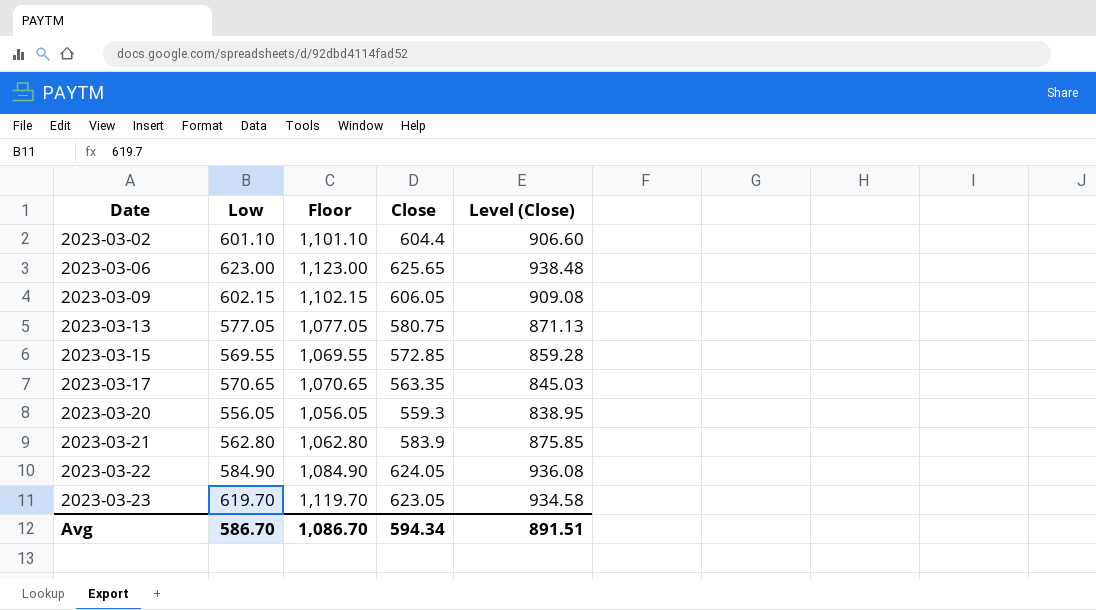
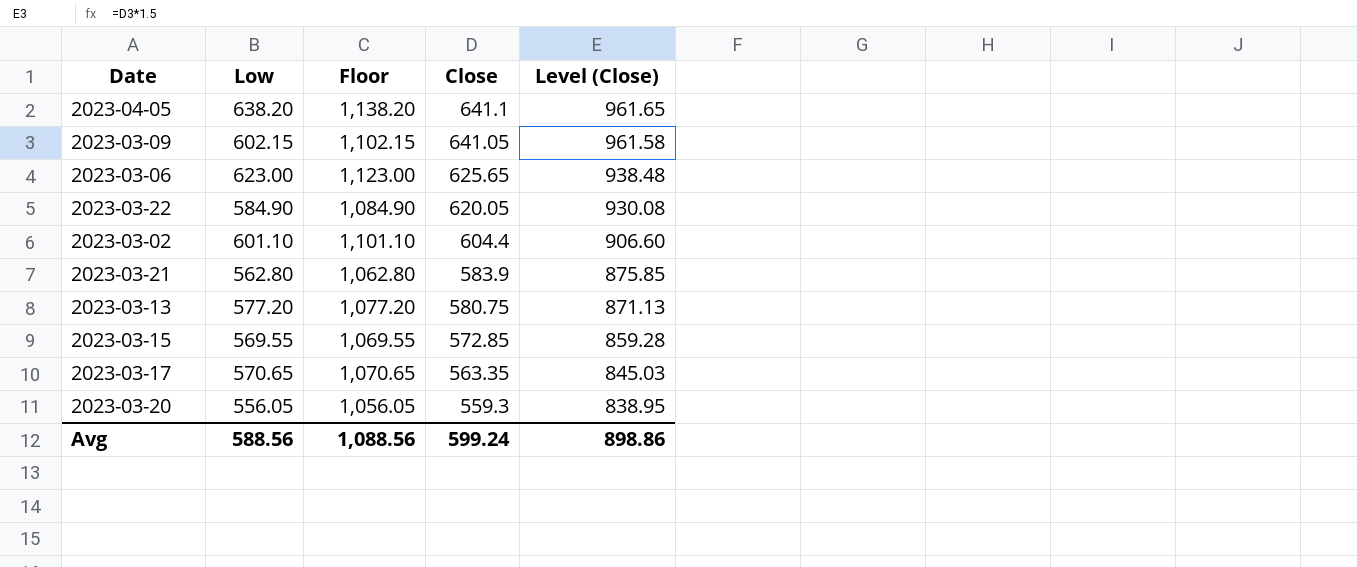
row order: Date ascending -> Close descending
row 2023-03-23: 619.70 | 1,119.70 | 623.05 | 934.58 -> none
row 2023-04-05: none -> 638.20 | 1,138.20 | 641.1 | 961.65
2023-03-09 | Close: 606.05 -> 641.05
2023-03-09 | Level (Close): 909.08 -> 961.58
2023-03-22 | Close: 624.05 -> 620.05
2023-03-22 | Level (Close): 936.08 -> 930.08
2023-03-13 | Low: 577.05 -> 577.20
2023-03-13 | Floor: 1,077.05 -> 1,077.20
Avg | Low: 586.70 -> 588.56
Avg | Floor: 1,086.70 -> 1,088.56
Avg | Close: 594.34 -> 599.24
Avg | Level (Close): 891.51 -> 898.86

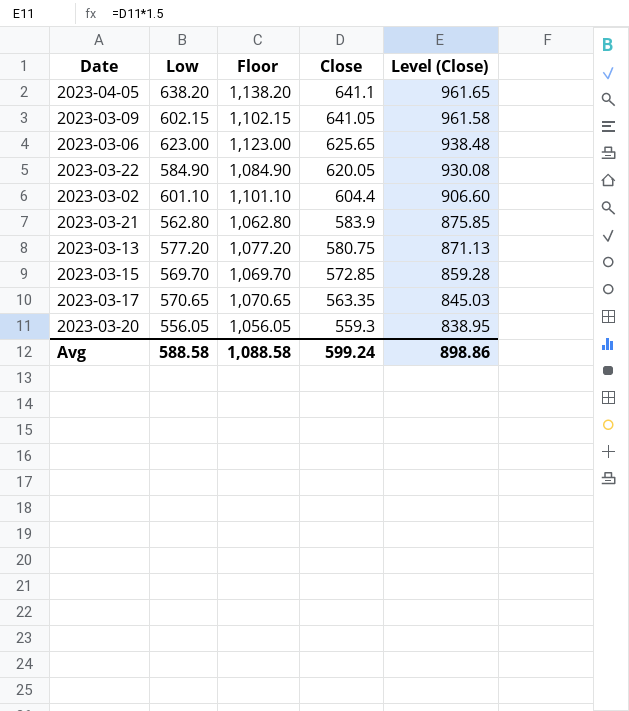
2023-03-15 | Low: 569.55 -> 569.70
2023-03-15 | Floor: 1,069.55 -> 1,069.70
Avg | Low: 588.56 -> 588.58
Avg | Floor: 1,088.56 -> 1,088.58

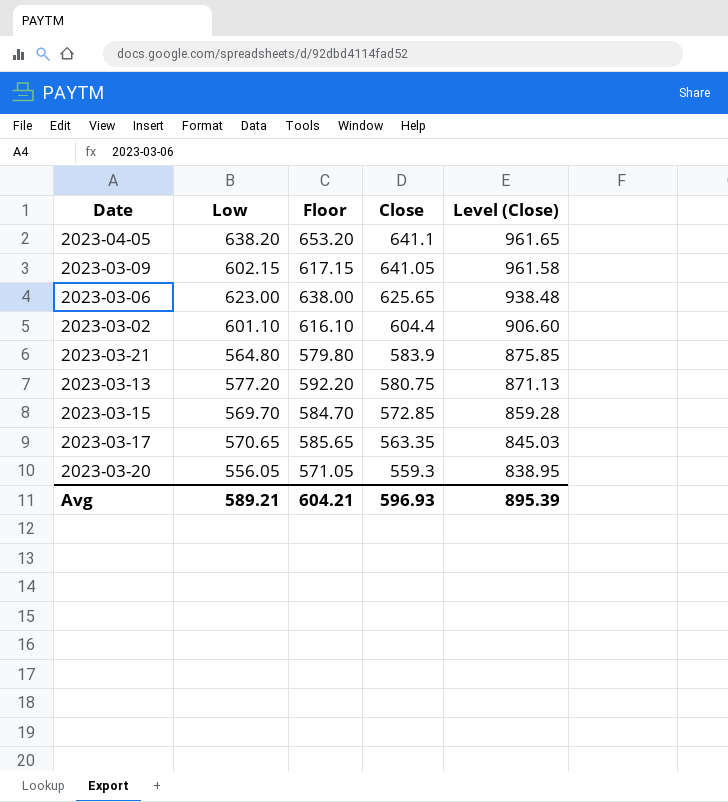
column Floor | formula: [Low] + 500 -> [Low] + 15
row 2023-03-22: 584.90 | 1,084.90 | 620.05 | 930.08 -> none
2023-03-21 | Low: 562.80 -> 564.80
Avg | Low: 588.58 -> 589.21
Avg | Floor: 1,088.58 -> 604.21
Avg | Close: 599.24 -> 596.93
Avg | Level (Close): 898.86 -> 895.39

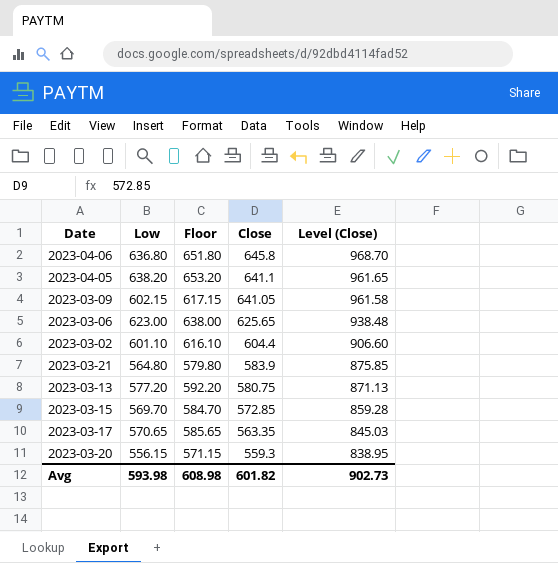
row 2023-04-06: none -> 636.80 | 651.80 | 645.8 | 968.70
2023-03-20 | Low: 556.05 -> 556.15
2023-03-20 | Floor: 571.05 -> 571.15
Avg | Low: 589.21 -> 593.98
Avg | Floor: 604.21 -> 608.98
Avg | Close: 596.93 -> 601.82
Avg | Level (Close): 895.39 -> 902.73

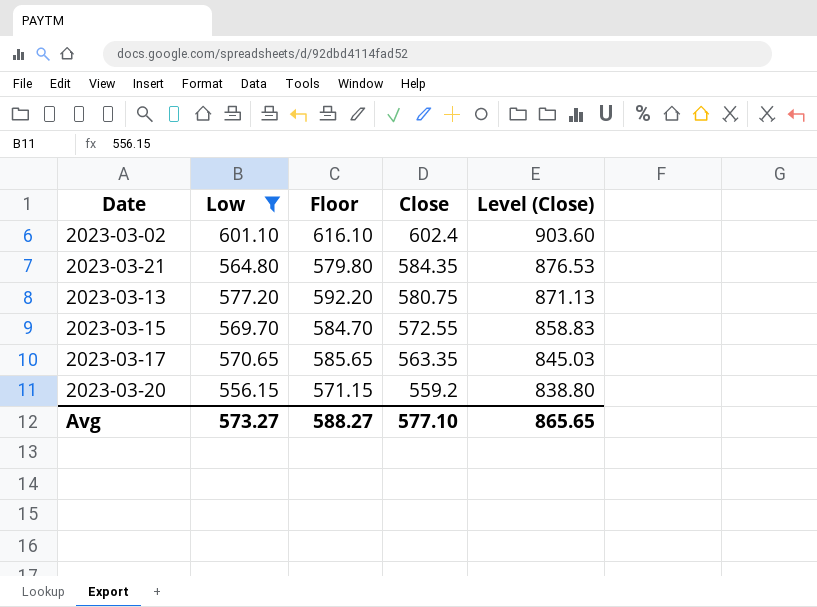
filter: none -> Low <= 601.10
2023-03-02 | Close: 604.4 -> 602.4
2023-03-02 | Level (Close): 906.60 -> 903.60
2023-03-21 | Close: 583.9 -> 584.35
2023-03-21 | Level (Close): 875.85 -> 876.53
2023-03-15 | Close: 572.85 -> 572.55
2023-03-15 | Level (Close): 859.28 -> 858.83
2023-03-20 | Close: 559.3 -> 559.2
2023-03-20 | Level (Close): 838.95 -> 838.80
Avg | Low: 593.98 -> 573.27
Avg | Floor: 608.98 -> 588.27
Avg | Close: 601.82 -> 577.10
Avg | Level (Close): 902.73 -> 865.65

